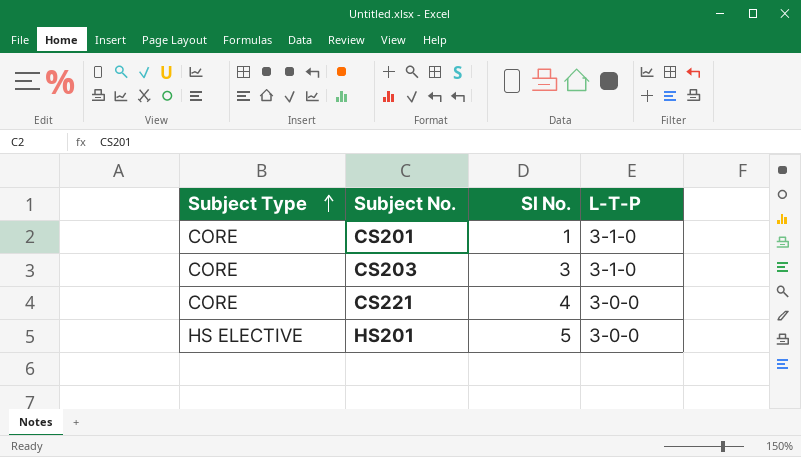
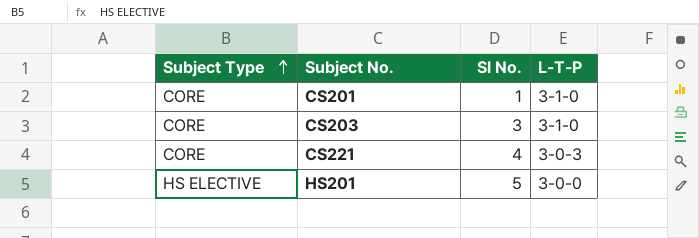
CS221 | L-T-P: 3-0-0 -> 3-0-3

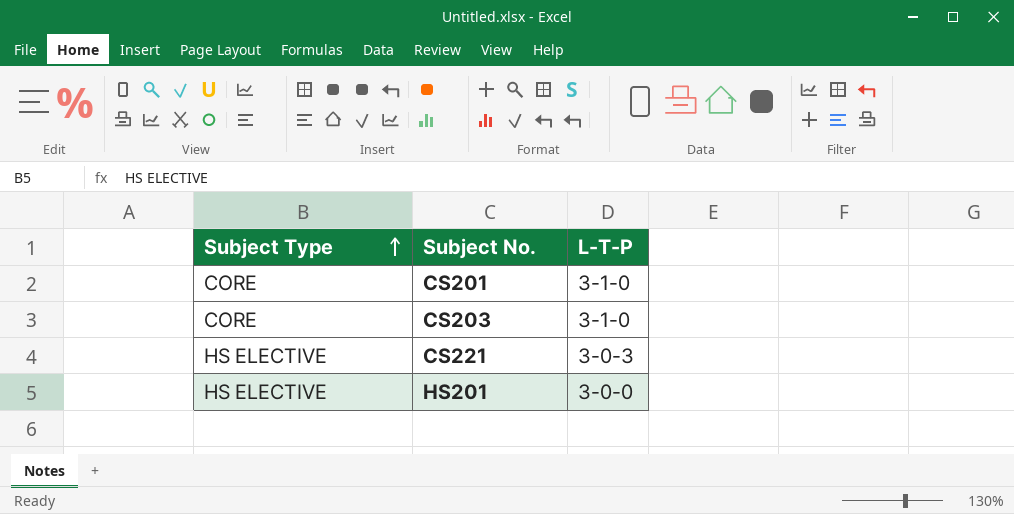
column Sl No. | position: 3 -> none
CS221 | Subject Type: CORE -> HS ELECTIVE

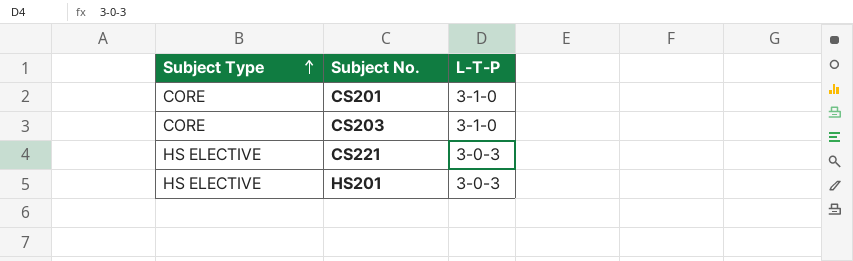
HS201 | L-T-P: 3-0-0 -> 3-0-3

